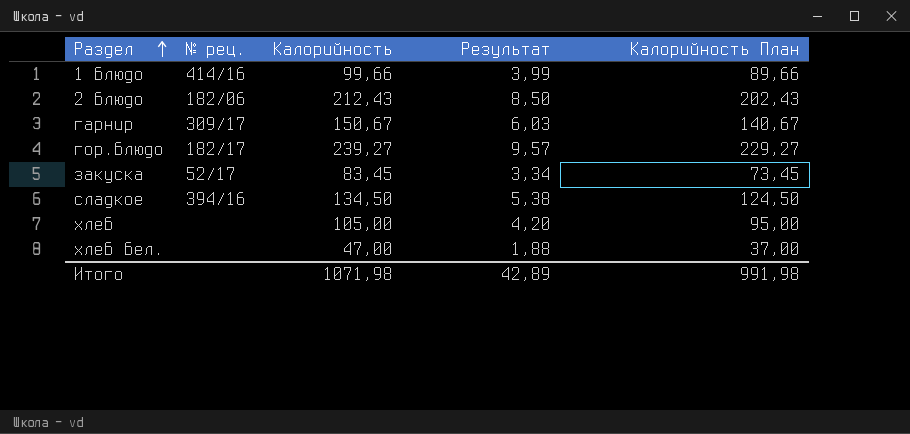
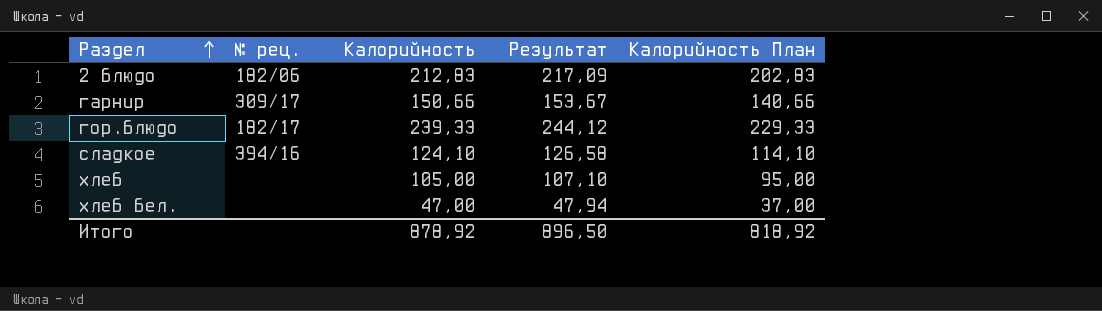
column Результат | formula: [Калорийность] * 0,04 -> [Калорийность] * 1,02
row 1 блюдо: 414/16 | 99,66 | 3,99 | 89,66 -> none
row закуска: 52/17 | 83,45 | 3,34 | 73,45 -> none
2 блюдо | Калорийность: 212,43 -> 212,83
2 блюдо | Калорийность План: 202,43 -> 202,83
гарнир | Калорийность: 150,67 -> 150,66
гарнир | Калорийность План: 140,67 -> 140,66
гор.блюдо | Калорийность: 239,27 -> 239,33
гор.блюдо | Калорийность План: 229,27 -> 229,33
сладкое | Калорийность: 134,50 -> 124,10
сладкое | Калорийность План: 124,50 -> 114,10
Итого | Калорийность: 1071,98 -> 878,92
Итого | Результат: 42,89 -> 896,50
Итого | Калорийность План: 991,98 -> 818,92

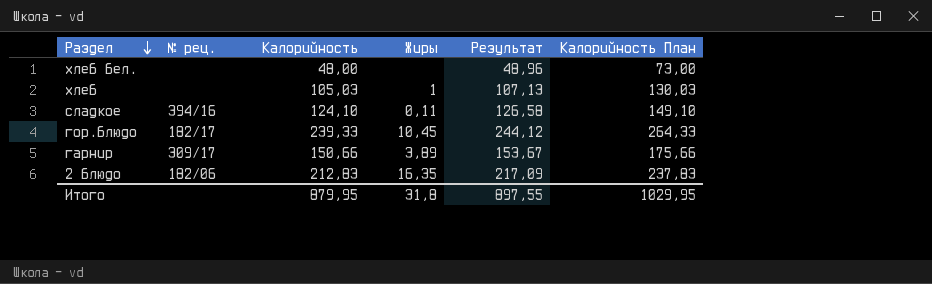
row order: Раздел ascending -> Раздел descending
column Жиры | position: none -> 4
column Калорийность План | formula: [Калорийность] - 10 -> [Калорийность] + 25
хлеб бел. | Калорийность: 47,00 -> 48,00
хлеб бел. | Результат: 47,94 -> 48,96
хлеб | Калорийность: 105,00 -> 105,03
хлеб | Результат: 107,10 -> 107,13
Итого | Калорийность: 878,92 -> 879,95
Итого | Результат: 896,50 -> 897,55
Итого | Калорийность План: 818,92 -> 1029,95

